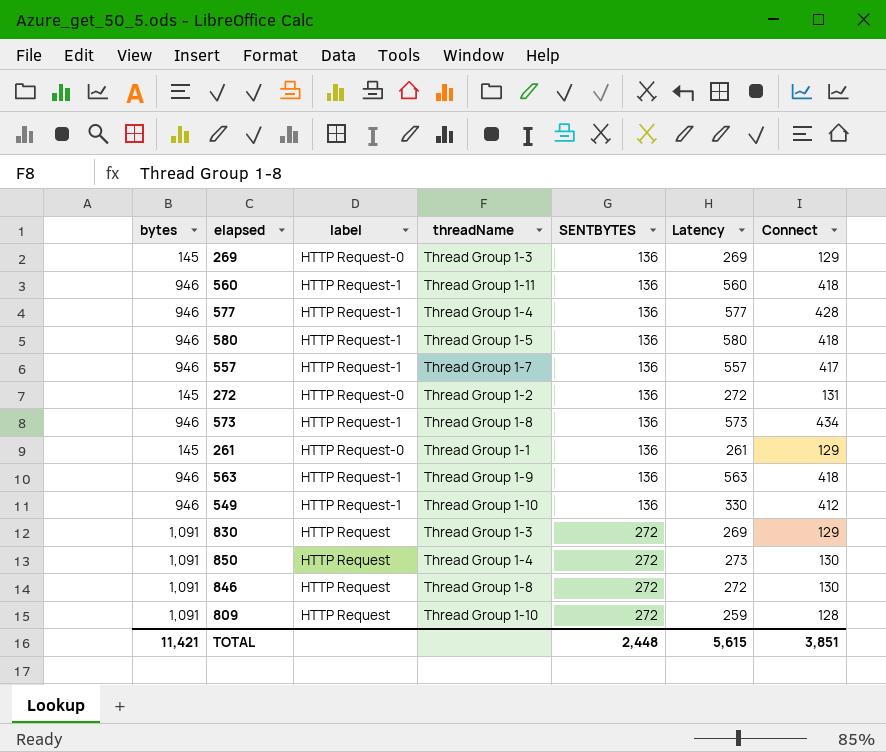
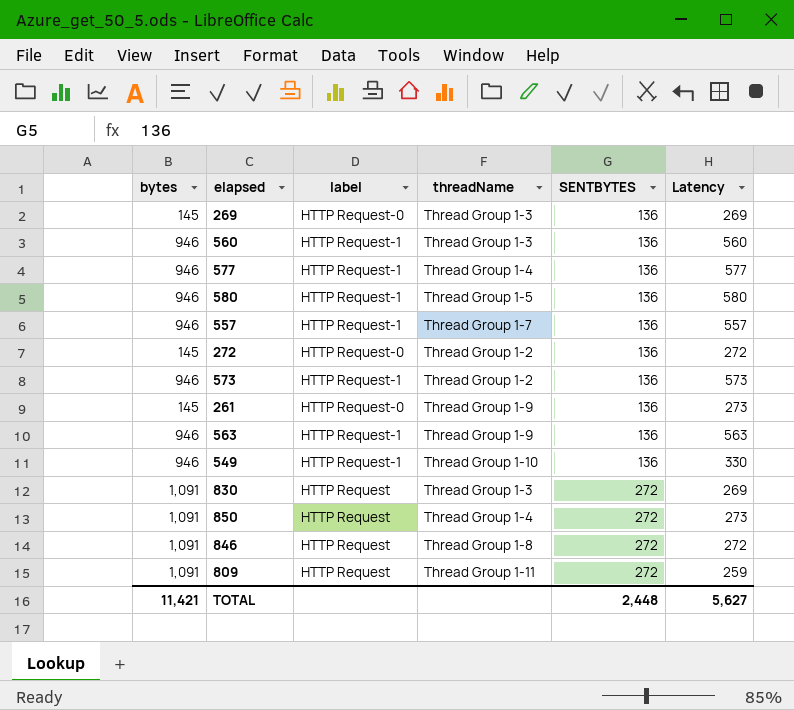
column Connect | position: 7 -> none
560 | threadName: Thread Group 1-11 -> Thread Group 1-3
573 | threadName: Thread Group 1-8 -> Thread Group 1-2
261 | threadName: Thread Group 1-1 -> Thread Group 1-9
261 | Latency: 261 -> 273
809 | threadName: Thread Group 1-10 -> Thread Group 1-11
TOTAL | Latency: 5,615 -> 5,627

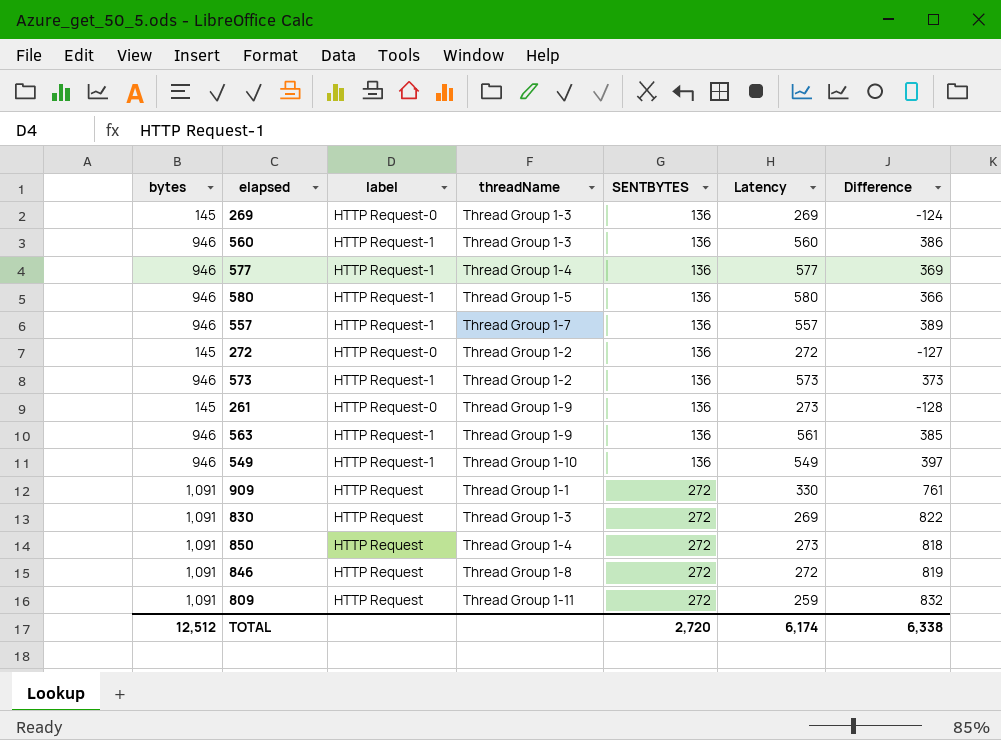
column Difference | formula: none -> [bytes] - [Latency]
563 | Latency: 563 -> 561
549 | Latency: 330 -> 549
row 909: none -> 1,091 | HTTP Request | Thread Group 1-1 | 272 | 330 | 761
TOTAL | bytes: 11,421 -> 12,512
TOTAL | SENTBYTES: 2,448 -> 2,720
TOTAL | Latency: 5,627 -> 6,174

